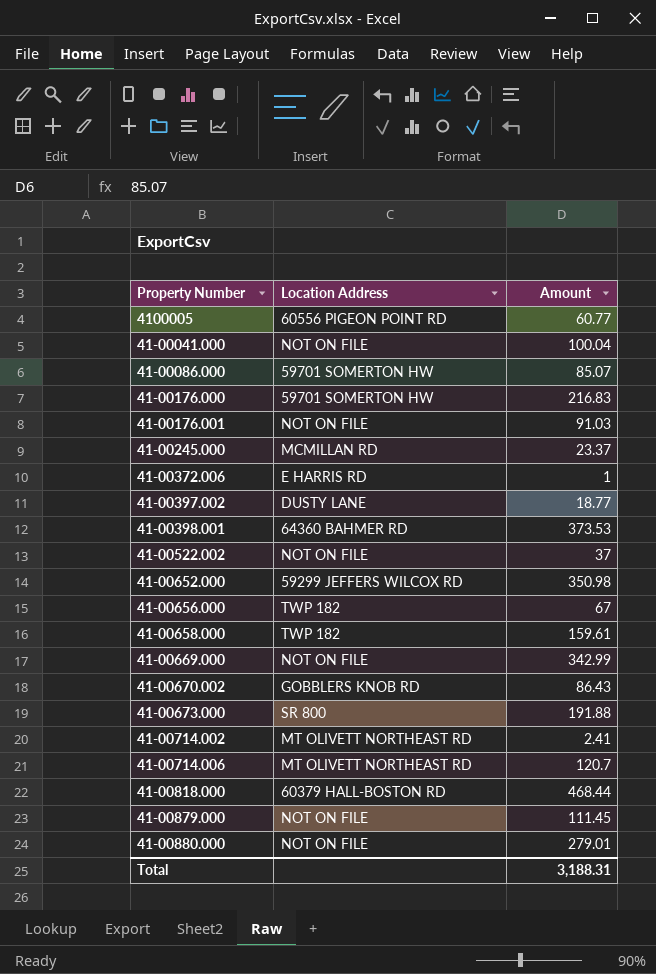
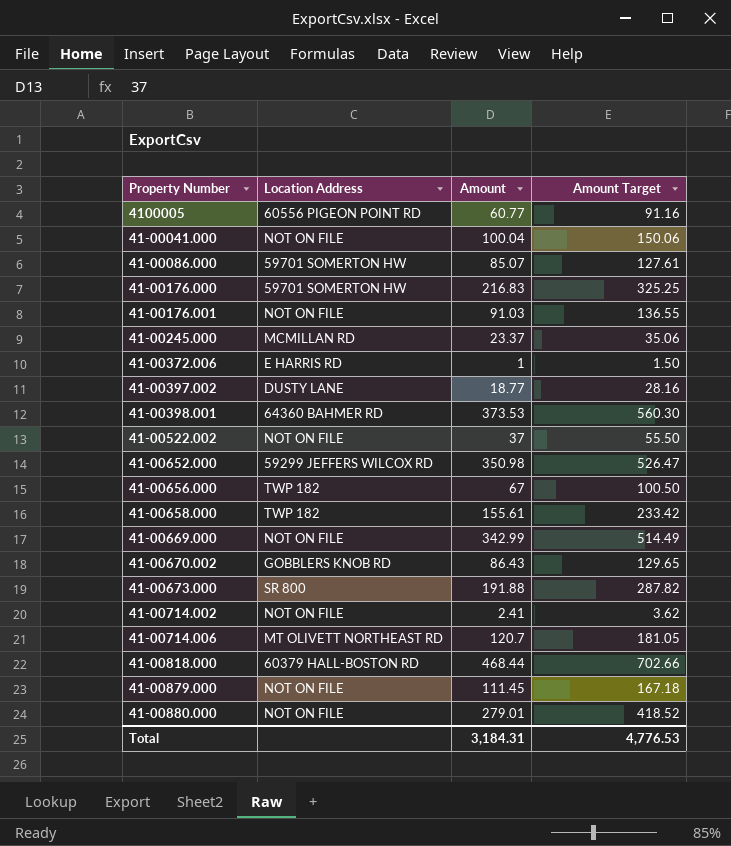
column Amount Target | formula: none -> [Amount] * 1.5
41-00658.000 | Amount: 159.61 -> 155.61
41-00714.002 | Location Address: MT OLIVETT NORTHEAST RD -> NOT ON FILE
Total | Amount: 3,188.31 -> 3,184.31

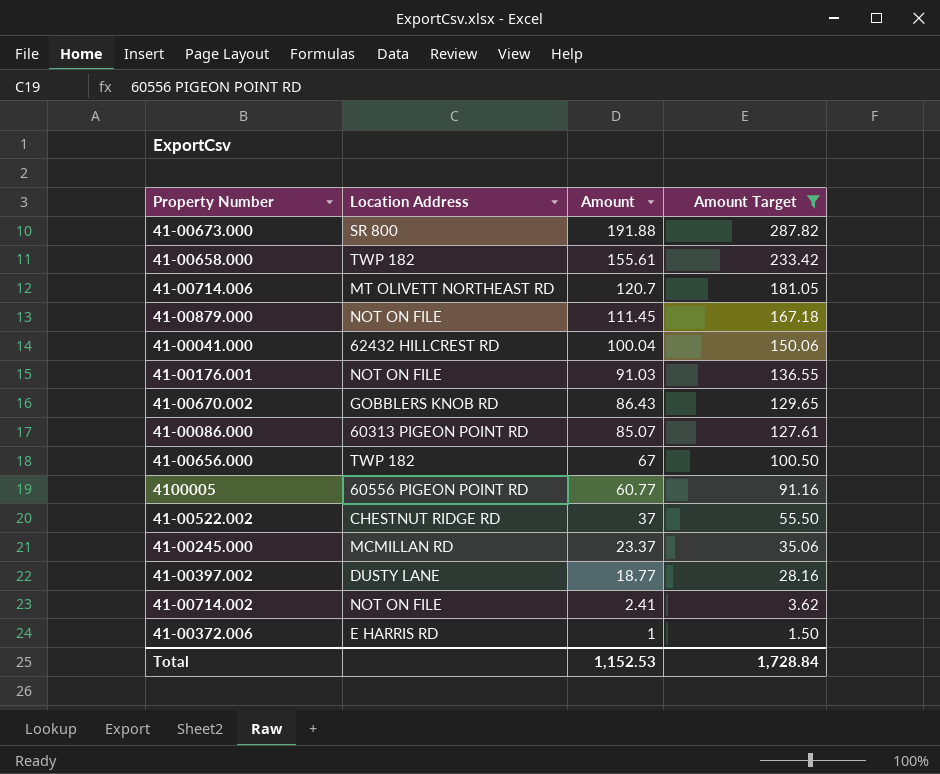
filter: none -> Amount Target <= 287.82
row order: none -> Amount descending
41-00041.000 | Location Address: NOT ON FILE -> 62432 HILLCREST RD
41-00086.000 | Location Address: 59701 SOMERTON HW -> 60313 PIGEON POINT RD
41-00522.002 | Location Address: NOT ON FILE -> CHESTNUT RIDGE RD
Total | Amount: 3,184.31 -> 1,152.53
Total | Amount Target: 4,776.53 -> 1,728.84

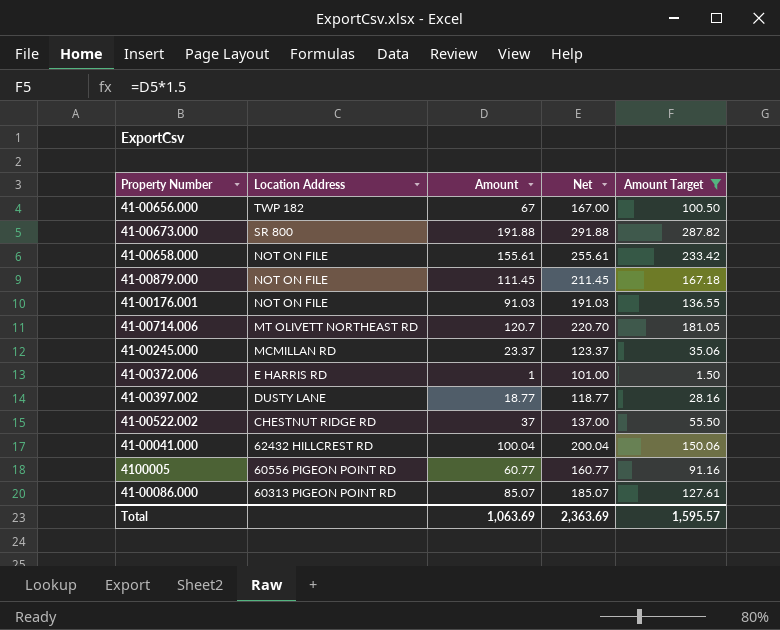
row order: Amount descending -> Location Address descending
column Net | formula: none -> [Amount] + 100
row 41-00670.002: GOBBLERS KNOB RD | 86.43 | 129.65 -> none
row 41-00714.002: NOT ON FILE | 2.41 | 3.62 -> none
41-00658.000 | Location Address: TWP 182 -> NOT ON FILE
Total | Amount: 1,152.53 -> 1,063.69
Total | Amount Target: 1,728.84 -> 1,595.57

